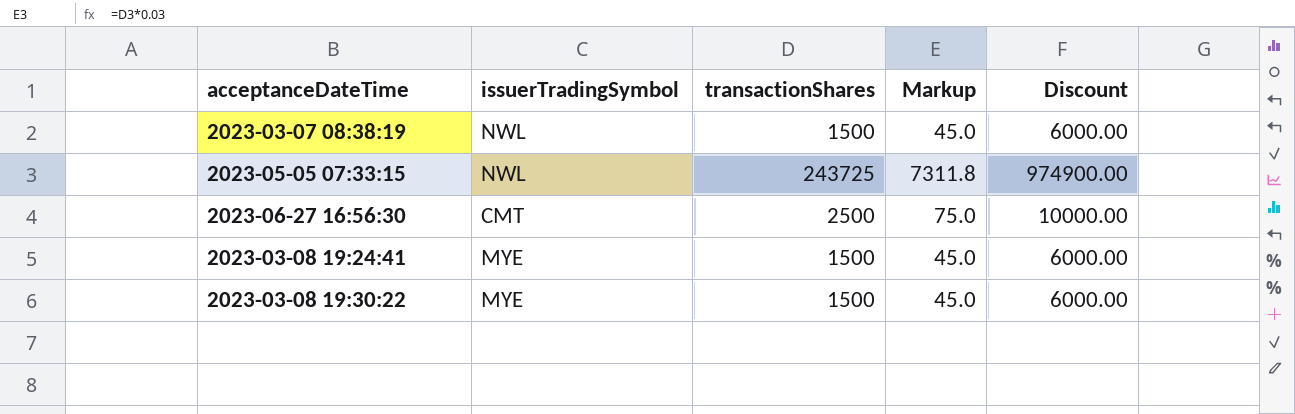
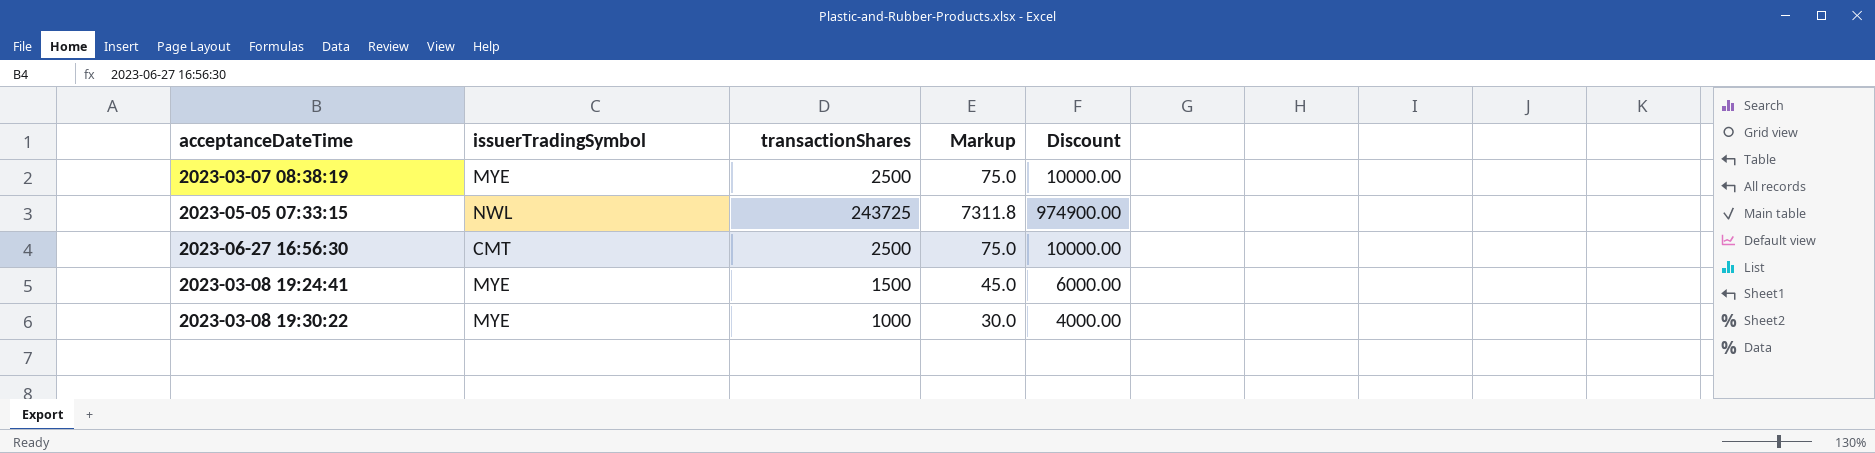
2023-03-07 08:38:19 | issuerTradingSymbol: NWL -> MYE
2023-03-07 08:38:19 | transactionShares: 1500 -> 2500
2023-03-07 08:38:19 | Markup: 45.0 -> 75.0
2023-03-07 08:38:19 | Discount: 6000.00 -> 10000.00
2023-03-08 19:30:22 | transactionShares: 1500 -> 1000
2023-03-08 19:30:22 | Markup: 45.0 -> 30.0
2023-03-08 19:30:22 | Discount: 6000.00 -> 4000.00

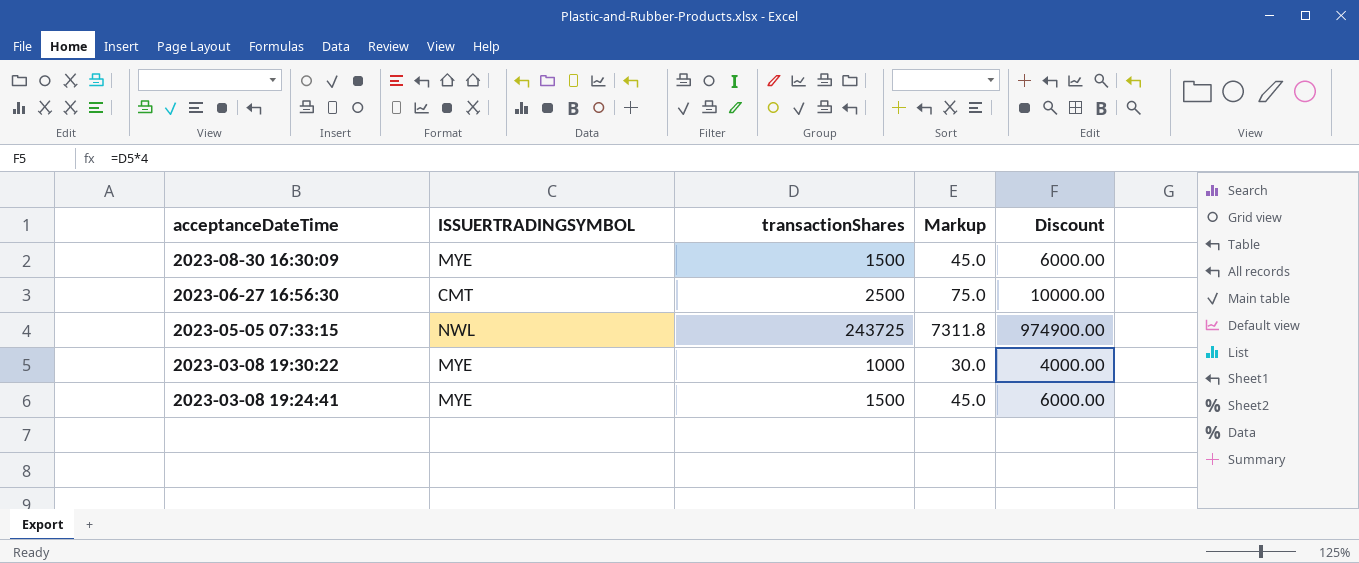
row order: none -> acceptanceDateTime descending
column name: issuerTradingSymbol -> ISSUERTRADINGSYMBOL
row 2023-03-07 08:38:19: MYE | 2500 | 75.0 | 10000.00 -> none
row 2023-08-30 16:30:09: none -> MYE | 1500 | 45.0 | 6000.00

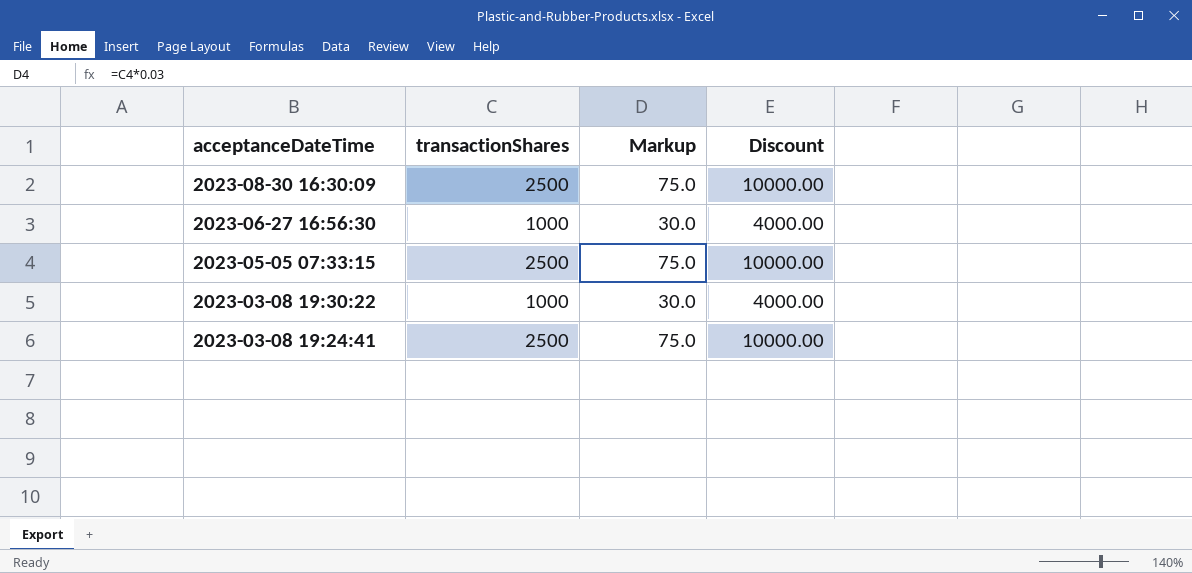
column ISSUERTRADINGSYMBOL | position: 2 -> none
2023-08-30 16:30:09 | transactionShares: 1500 -> 2500
2023-08-30 16:30:09 | Markup: 45.0 -> 75.0
2023-08-30 16:30:09 | Discount: 6000.00 -> 10000.00
2023-06-27 16:56:30 | transactionShares: 2500 -> 1000
2023-06-27 16:56:30 | Markup: 75.0 -> 30.0
2023-06-27 16:56:30 | Discount: 10000.00 -> 4000.00
2023-05-05 07:33:15 | transactionShares: 243725 -> 2500
2023-05-05 07:33:15 | Markup: 7311.8 -> 75.0
2023-05-05 07:33:15 | Discount: 974900.00 -> 10000.00
2023-03-08 19:24:41 | transactionShares: 1500 -> 2500
2023-03-08 19:24:41 | Markup: 45.0 -> 75.0
2023-03-08 19:24:41 | Discount: 6000.00 -> 10000.00

